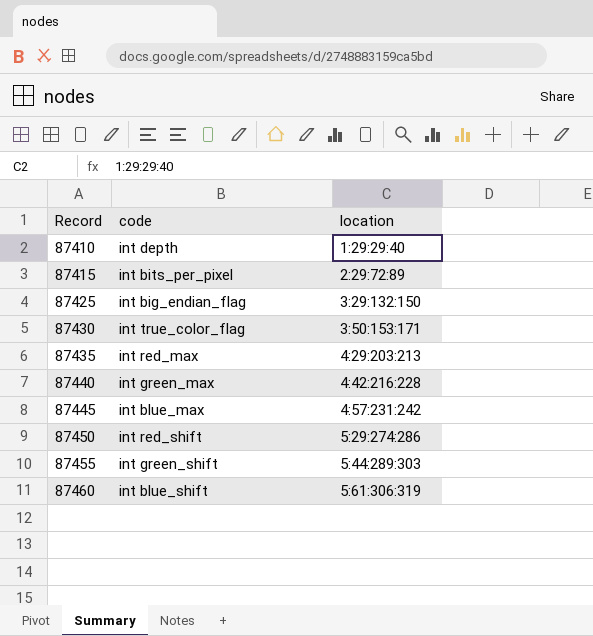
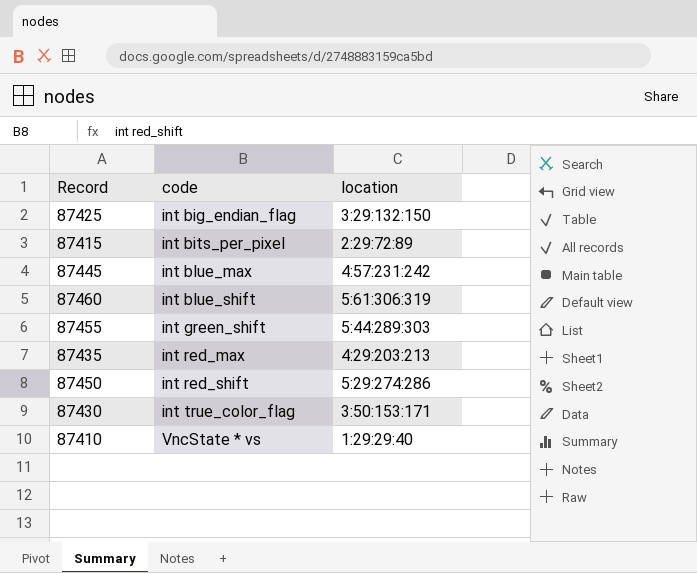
row order: Record ascending -> code ascending
row 87440: int green_max | 4:42:216:228 -> none
87410 | code: int depth -> VncState * vs

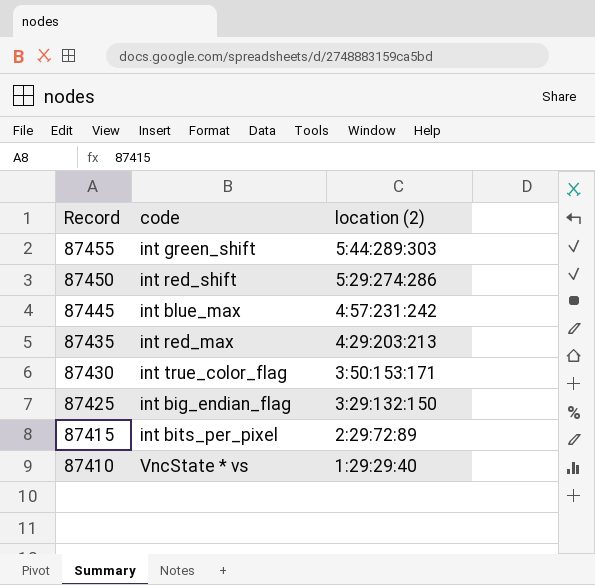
row order: code ascending -> Record descending
column name: location -> location (2)
row 87460: int blue_shift | 5:61:306:319 -> none

